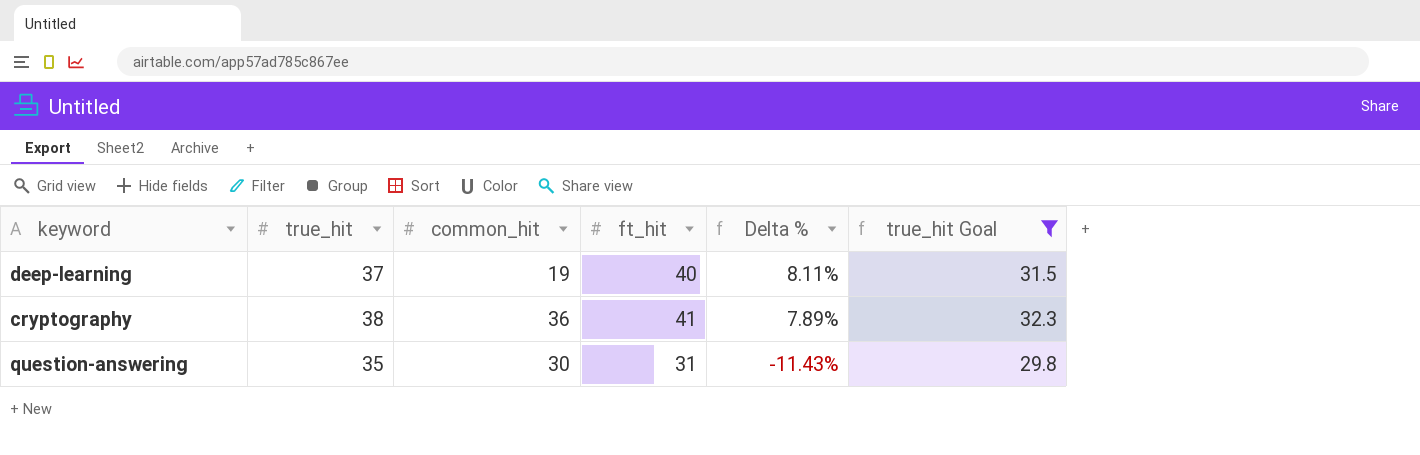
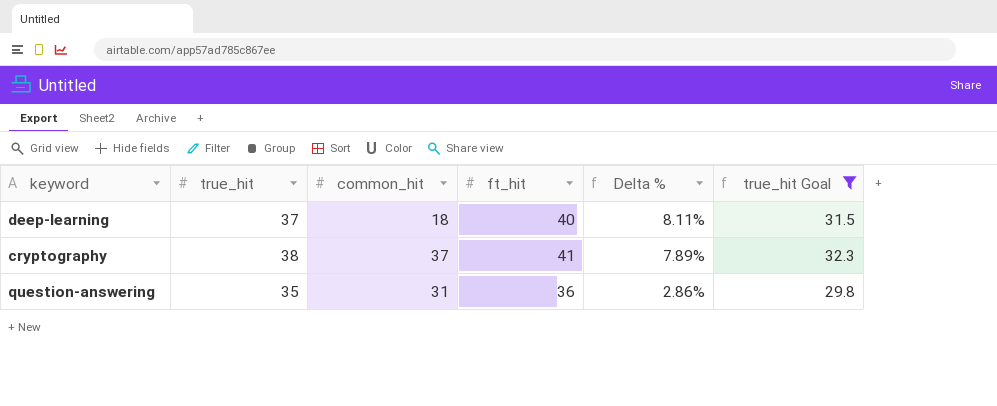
deep-learning | common_hit: 19 -> 18
cryptography | common_hit: 36 -> 37
question-answering | common_hit: 30 -> 31
question-answering | ft_hit: 31 -> 36
question-answering | Delta %: -11.43% -> 2.86%

